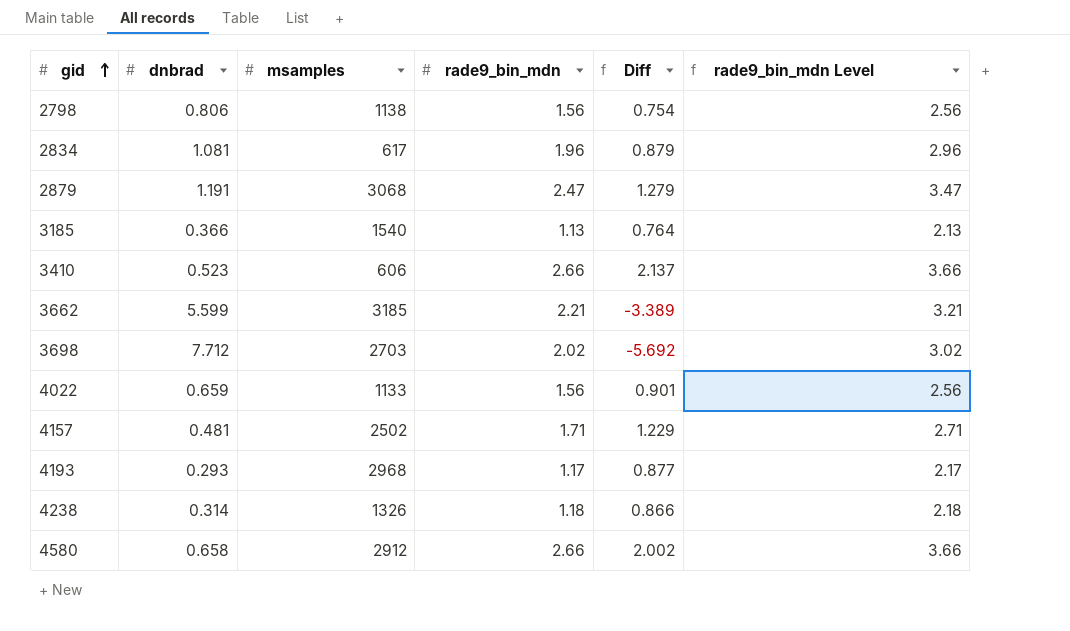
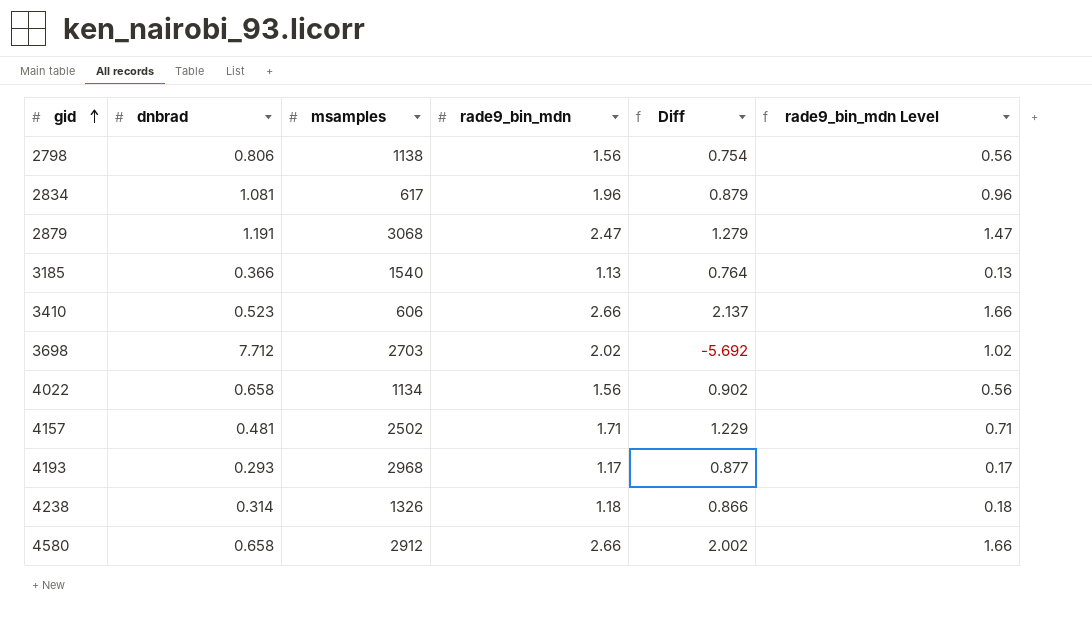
column rade9_bin_mdn Level | formula: [rade9_bin_mdn] + 1 -> [rade9_bin_mdn] - 1
row 3662: 5.599 | 3185 | 2.21 | -3.389 | 3.21 -> none
4022 | dnbrad: 0.659 -> 0.658
4022 | msamples: 1133 -> 1134
4022 | Diff: 0.901 -> 0.902

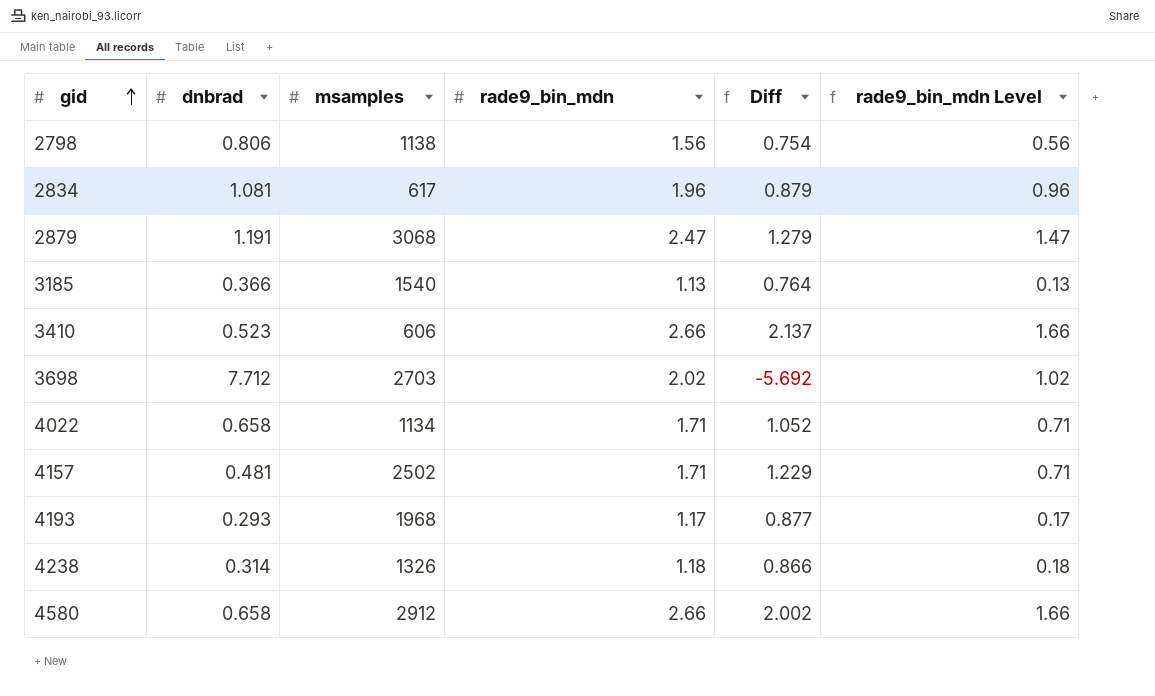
4022 | rade9_bin_mdn: 1.56 -> 1.71
4022 | Diff: 0.902 -> 1.052
4022 | rade9_bin_mdn Level: 0.56 -> 0.71
4193 | msamples: 2968 -> 1968

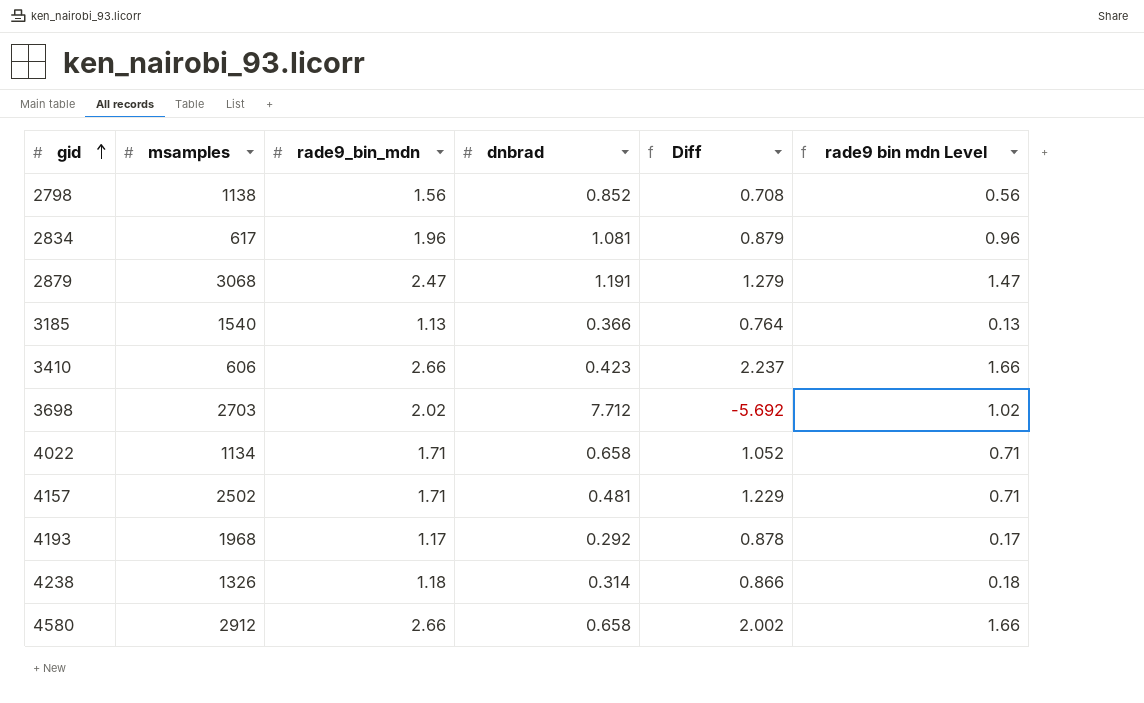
column dnbrad | position: 2 -> 4
column name: rade9_bin_mdn Level -> rade9 bin mdn Level
2798 | dnbrad: 0.806 -> 0.852
2798 | Diff: 0.754 -> 0.708
3410 | dnbrad: 0.523 -> 0.423
3410 | Diff: 2.137 -> 2.237
4193 | dnbrad: 0.293 -> 0.292
4193 | Diff: 0.877 -> 0.878

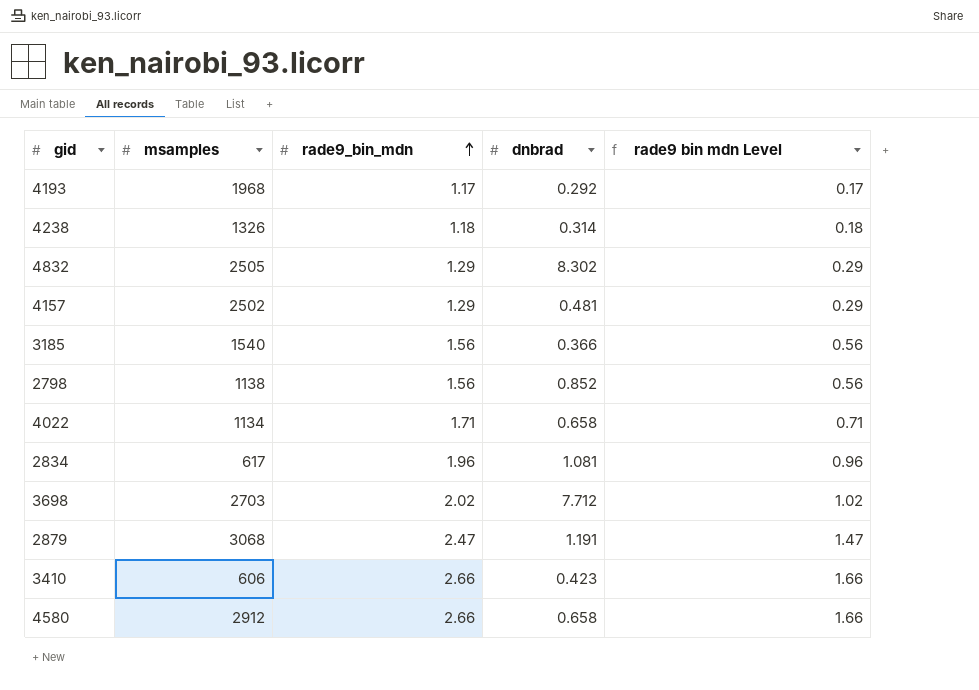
row order: gid ascending -> rade9_bin_mdn ascending
column Diff | formula: [rade9_bin_mdn] - [dnbrad] -> none
row 4832: none -> 2505 | 1.29 | 8.302 | 0.29
4157 | rade9_bin_mdn: 1.71 -> 1.29
4157 | rade9 bin mdn Level: 0.71 -> 0.29
3185 | rade9_bin_mdn: 1.13 -> 1.56
3185 | rade9 bin mdn Level: 0.13 -> 0.56

